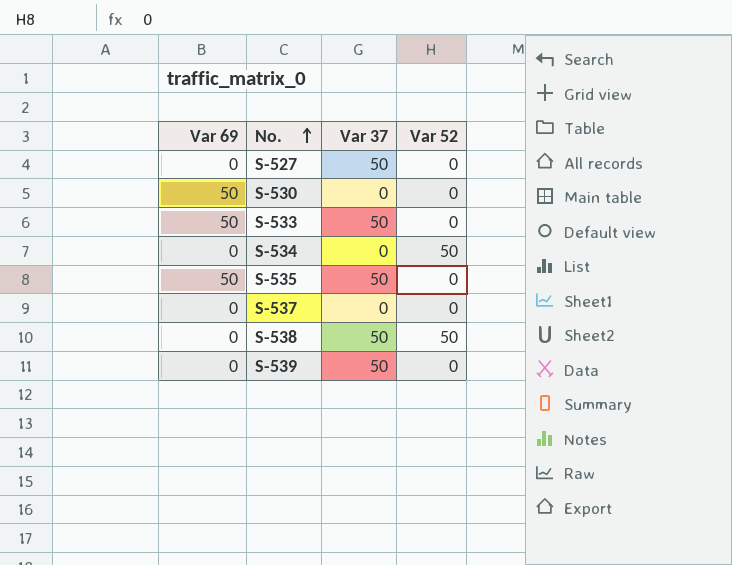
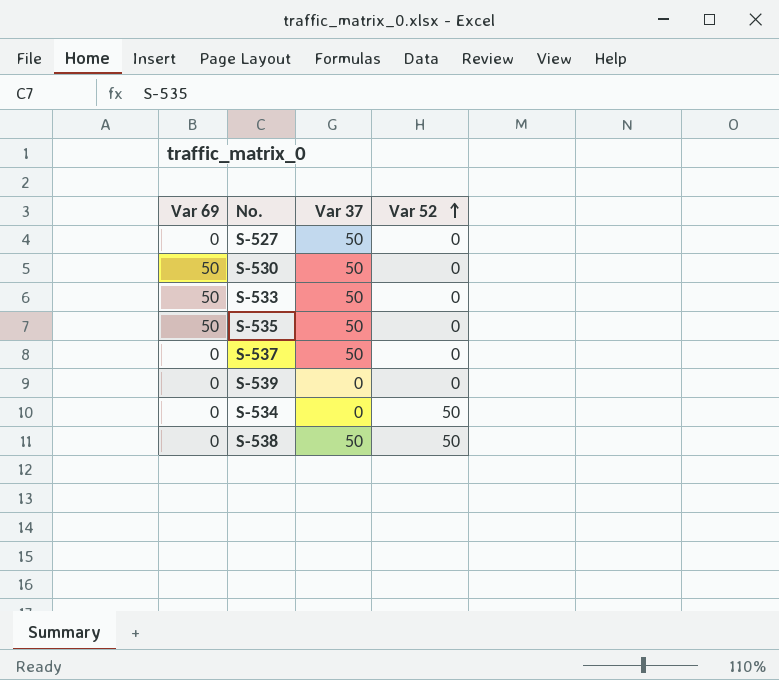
row order: No. ascending -> Var 52 ascending
S-530 | Var 37: 0 -> 50
S-537 | Var 37: 0 -> 50
S-539 | Var 37: 50 -> 0

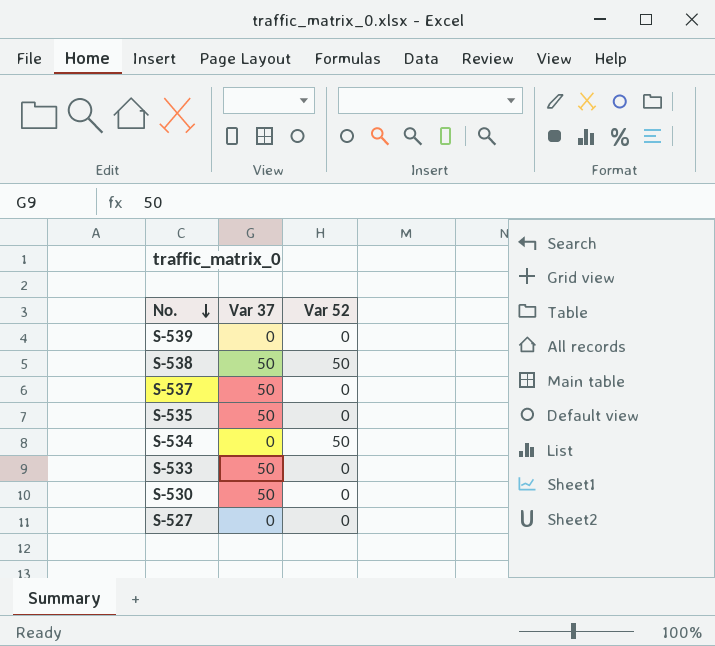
row order: Var 52 ascending -> No. descending
column Var 69 | position: 1 -> none
S-527 | Var 37: 50 -> 0

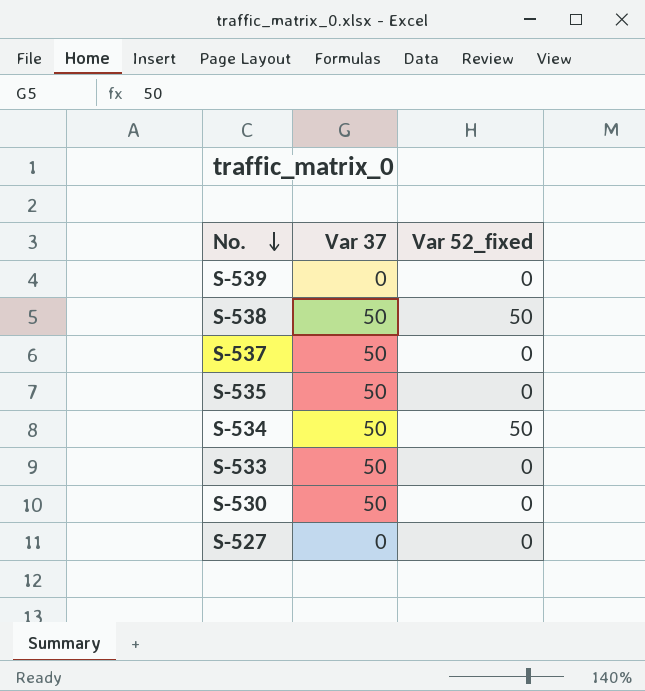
column name: Var 52 -> Var 52_fixed
S-534 | Var 37: 0 -> 50

